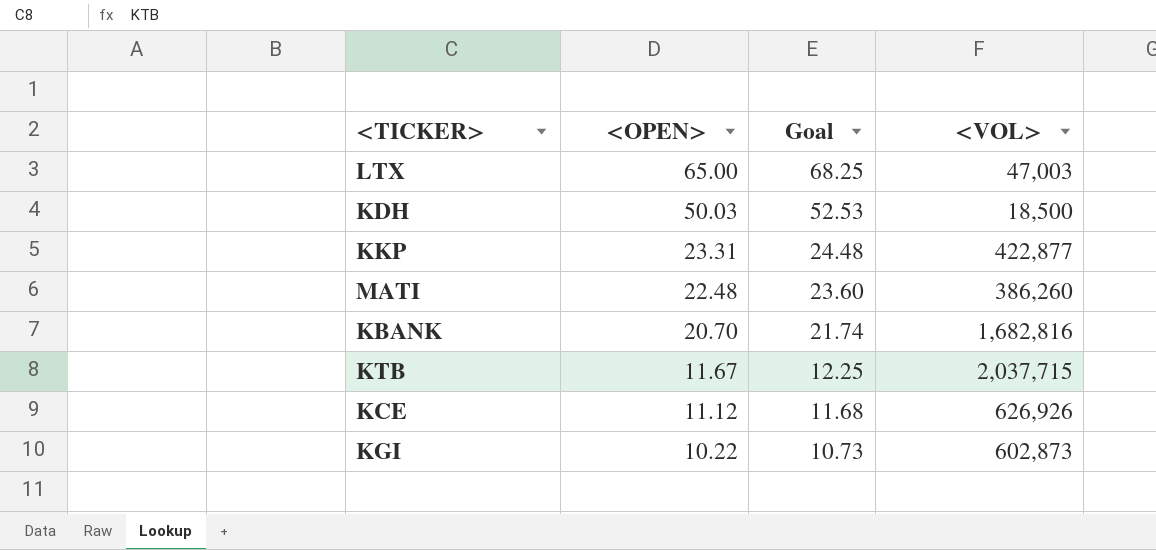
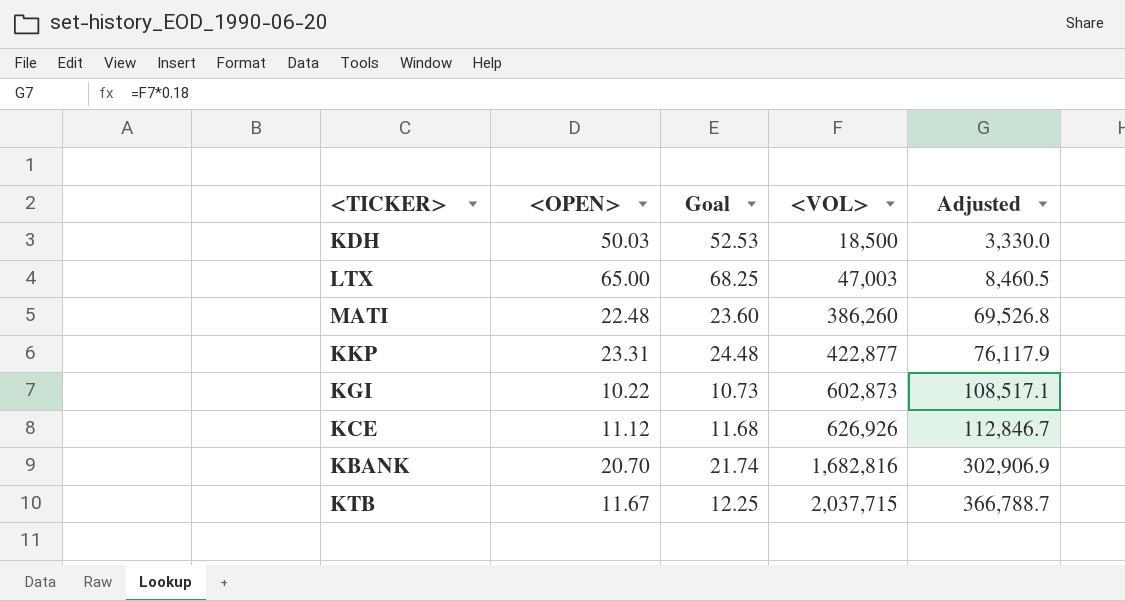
row order: <OPEN> descending -> <VOL> ascending
column Adjusted | formula: none -> [<VOL>] * 0.18

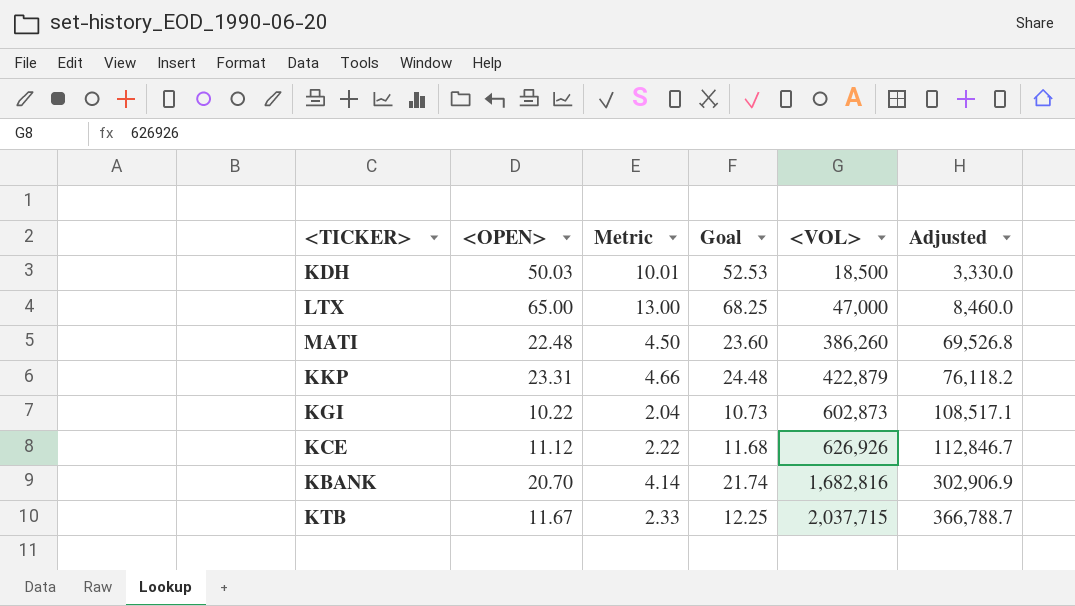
column Metric | formula: none -> [<OPEN>] * 0.2
LTX | <VOL>: 47,003 -> 47,000
LTX | Adjusted: 8,460.5 -> 8,460.0
KKP | <VOL>: 422,877 -> 422,879
KKP | Adjusted: 76,117.9 -> 76,118.2

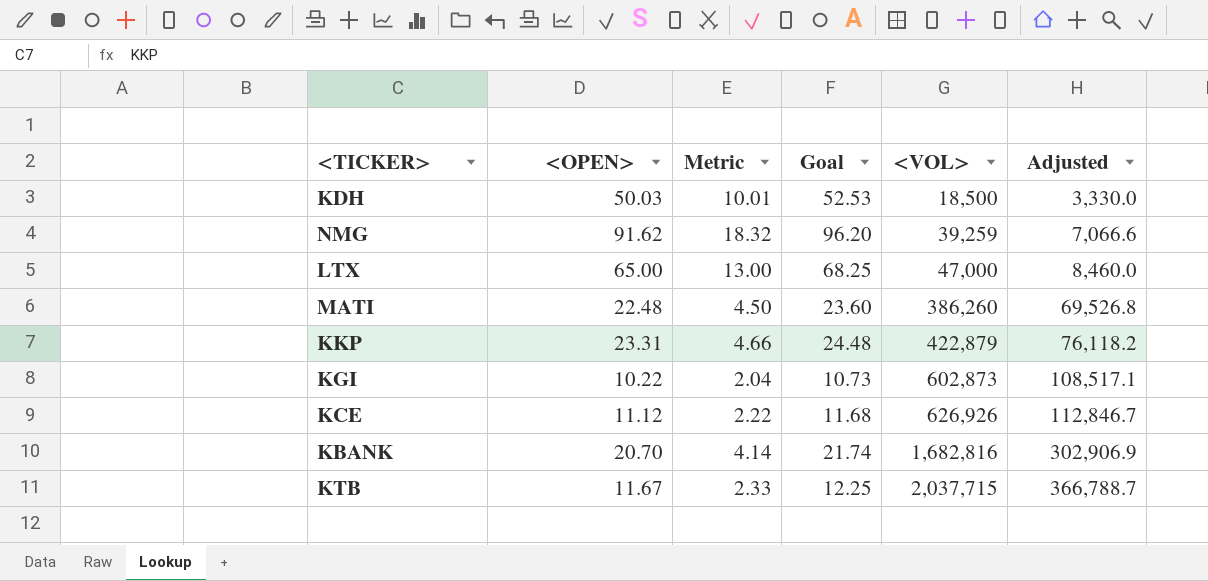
row NMG: none -> 91.62 | 18.32 | 96.20 | 39,259 | 7,066.6

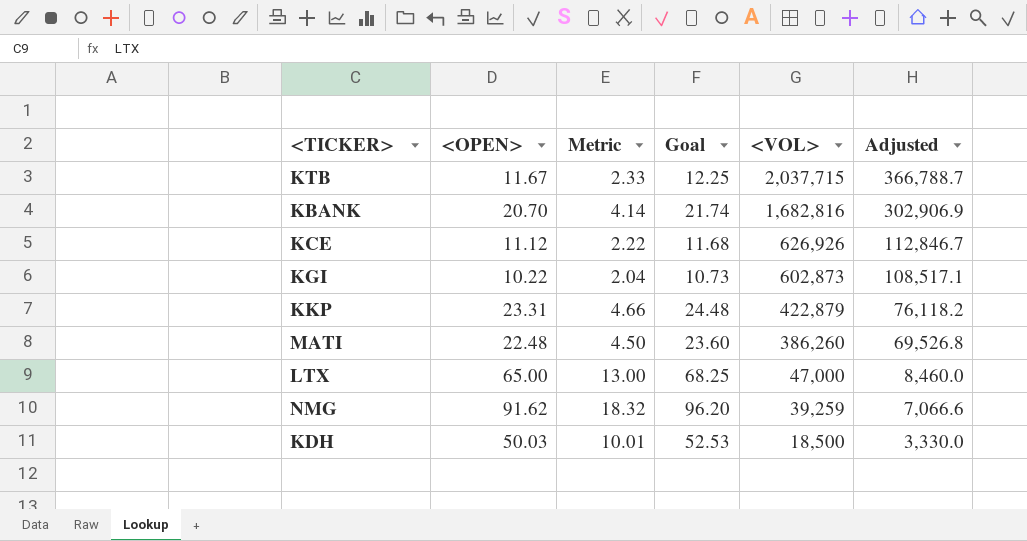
row order: <VOL> ascending -> <VOL> descending

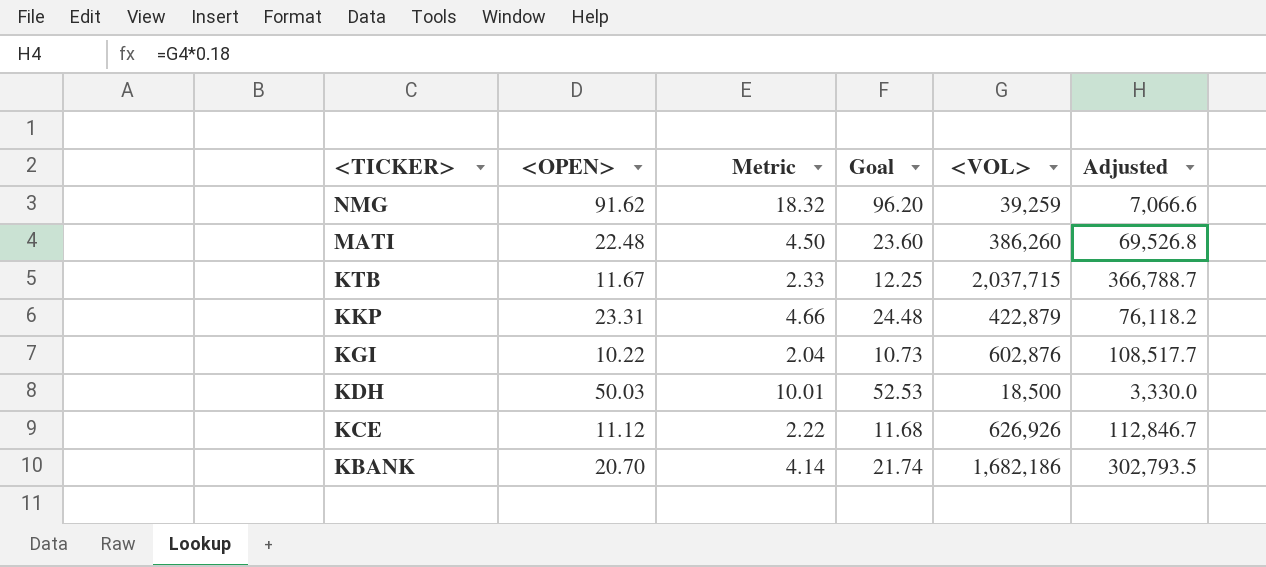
row order: <VOL> descending -> <TICKER> descending
row LTX: 65.00 | 13.00 | 68.25 | 47,000 | 8,460.0 -> none
KGI | <VOL>: 602,873 -> 602,876
KGI | Adjusted: 108,517.1 -> 108,517.7
KBANK | <VOL>: 1,682,816 -> 1,682,186
KBANK | Adjusted: 302,906.9 -> 302,793.5

